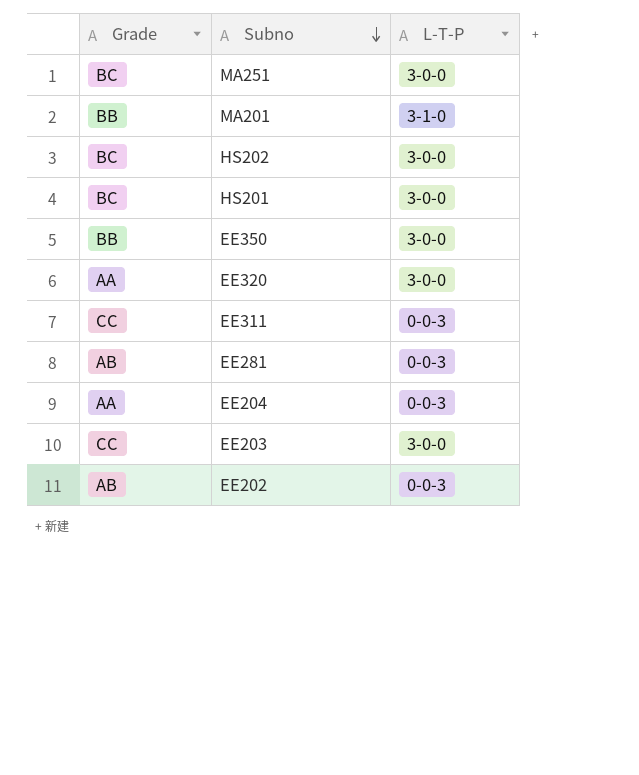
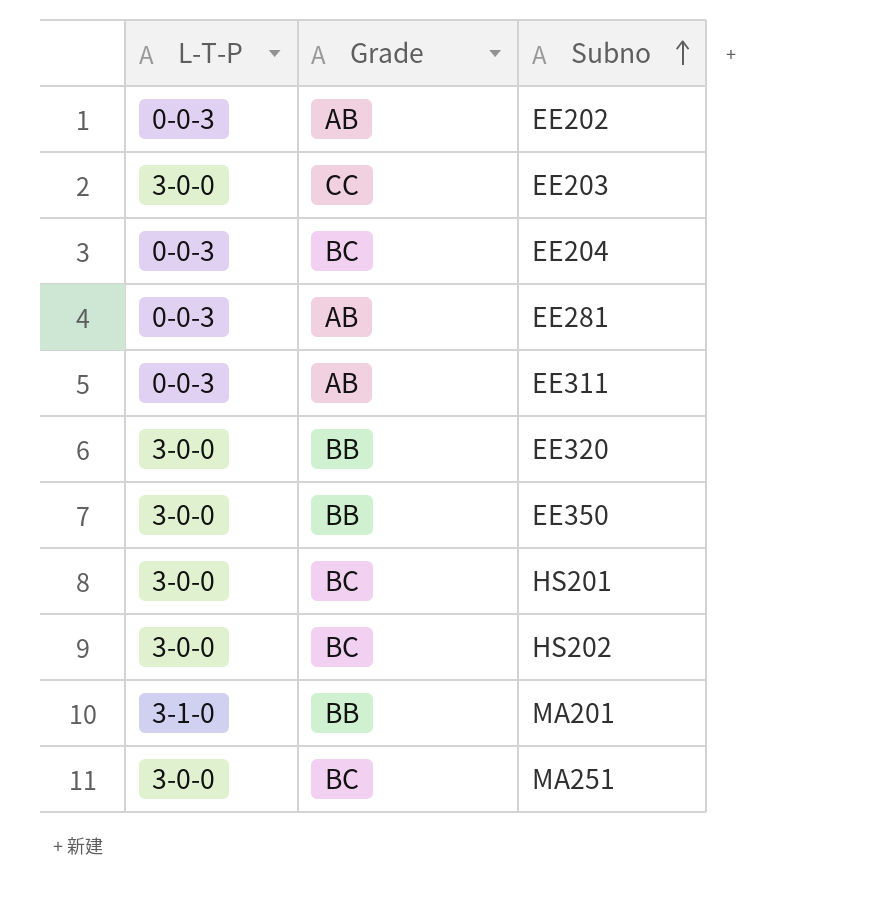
row order: Subno descending -> Subno ascending
column L-T-P | position: 3 -> 1
EE204 | Grade: AA -> BC
EE311 | Grade: CC -> AB
EE320 | Grade: AA -> BB

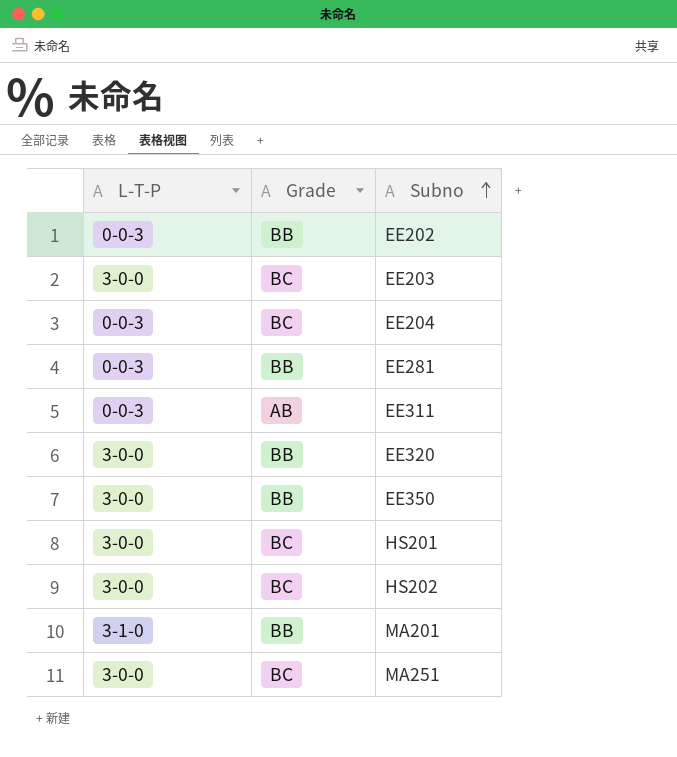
EE202 | Grade: AB -> BB
EE203 | Grade: CC -> BC
EE281 | Grade: AB -> BB

